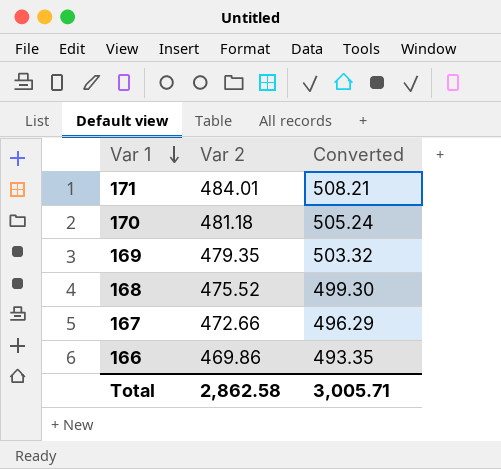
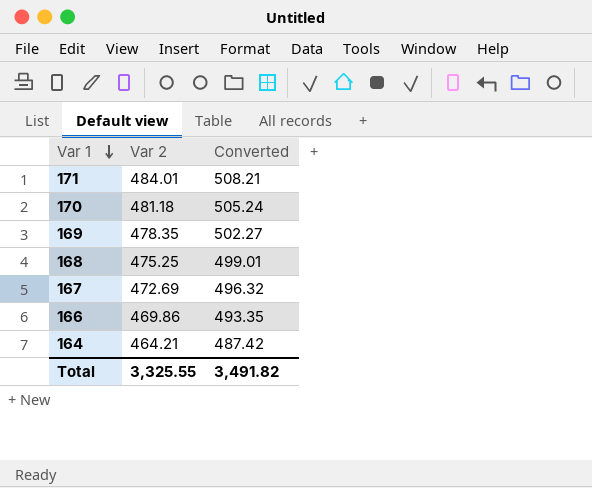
169 | Var 2: 479.35 -> 478.35
169 | Converted: 503.32 -> 502.27
168 | Var 2: 475.52 -> 475.25
168 | Converted: 499.30 -> 499.01
167 | Var 2: 472.66 -> 472.69
167 | Converted: 496.29 -> 496.32
row 164: none -> 464.21 | 487.42
Total | Var 2: 2,862.58 -> 3,325.55
Total | Converted: 3,005.71 -> 3,491.82

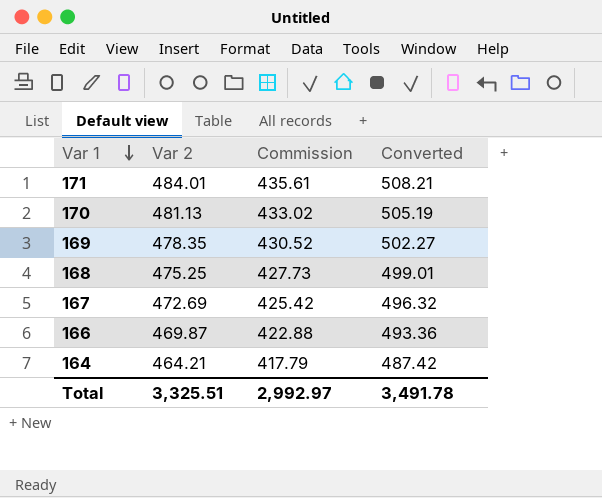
column Commission | formula: none -> [Var 2] * 0.9
170 | Var 2: 481.18 -> 481.13
170 | Converted: 505.24 -> 505.19
166 | Var 2: 469.86 -> 469.87
166 | Converted: 493.35 -> 493.36
Total | Var 2: 3,325.55 -> 3,325.51
Total | Converted: 3,491.82 -> 3,491.78

